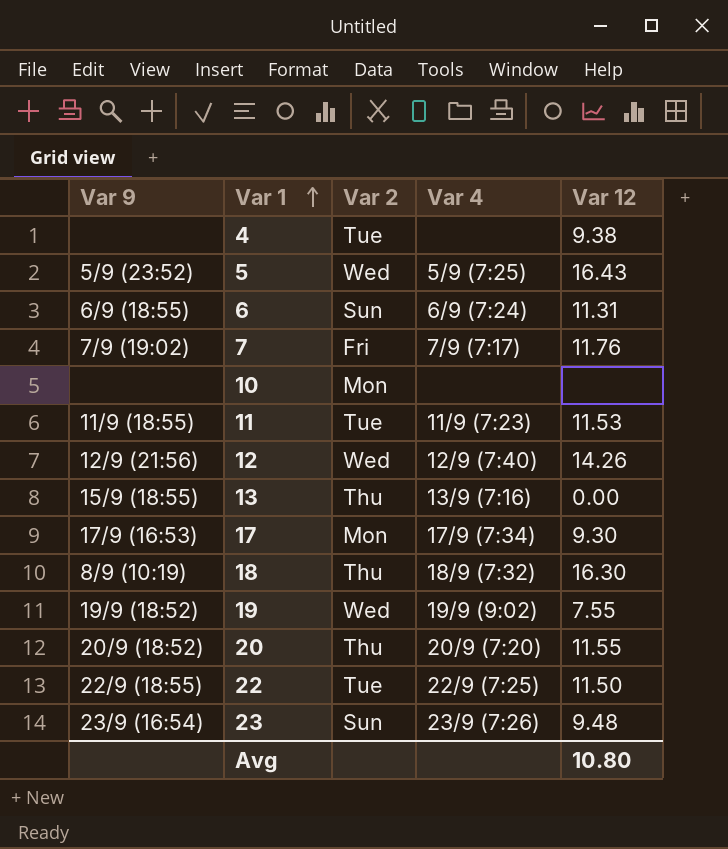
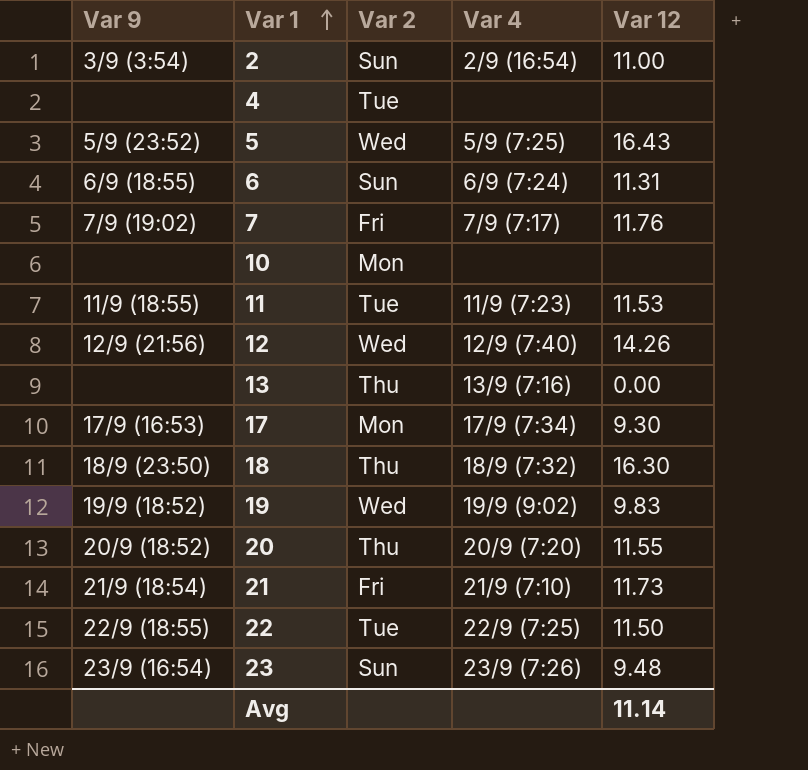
row 2: none -> 3/9 (3:54) | Sun | 2/9 (16:54) | 11.00
4 | Var 12: 9.38 -> none
13 | Var 9: 15/9 (18:55) -> none
18 | Var 9: 8/9 (10:19) -> 18/9 (23:50)
19 | Var 12: 7.55 -> 9.83
row 21: none -> 21/9 (18:54) | Fri | 21/9 (7:10) | 11.73
Avg | Var 12: 10.80 -> 11.14

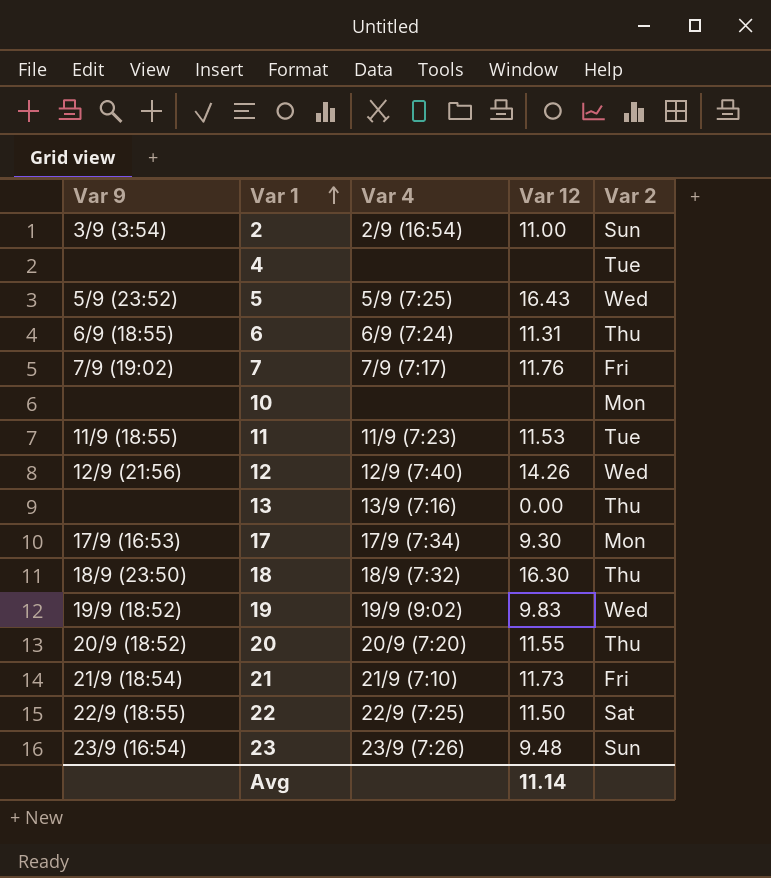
column Var 2 | position: 3 -> 5
6 | Var 2: Sun -> Thu
22 | Var 2: Tue -> Sat

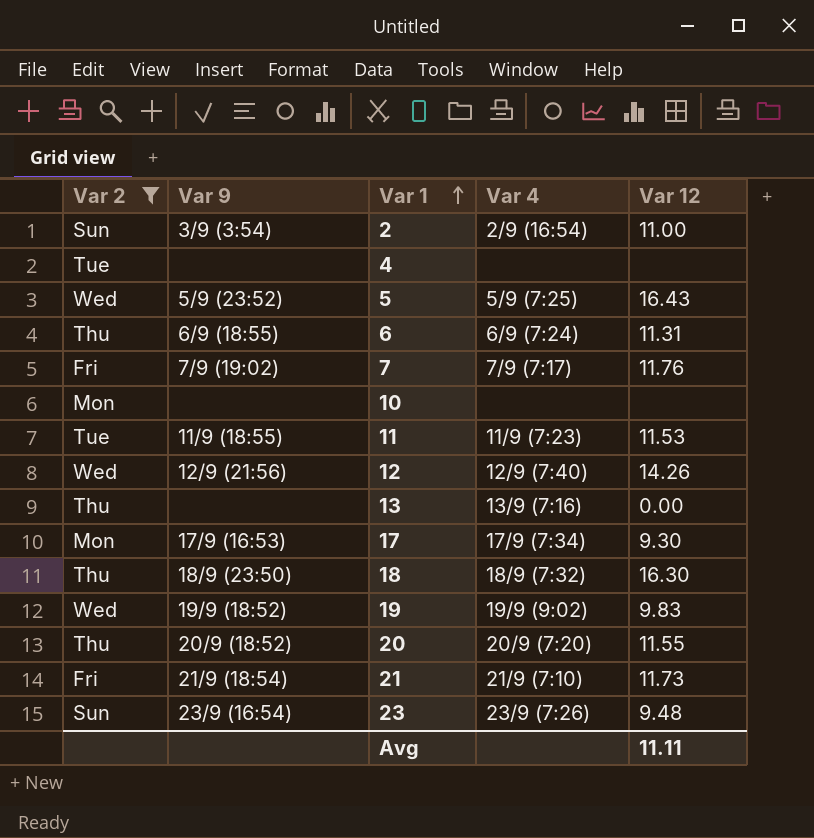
filter: none -> Var 2 != Sat
column Var 2 | position: 5 -> 1
Avg | Var 12: 11.14 -> 11.11

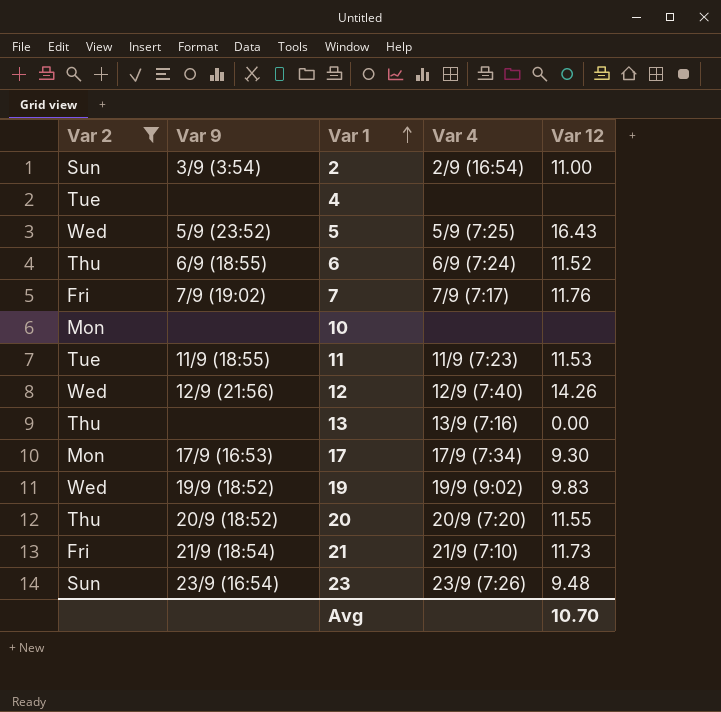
row 18: Thu | 18/9 (23:50) | 18/9 (7:32) | 16.30 -> none
6 | Var 12: 11.31 -> 11.52
Avg | Var 12: 11.11 -> 10.70

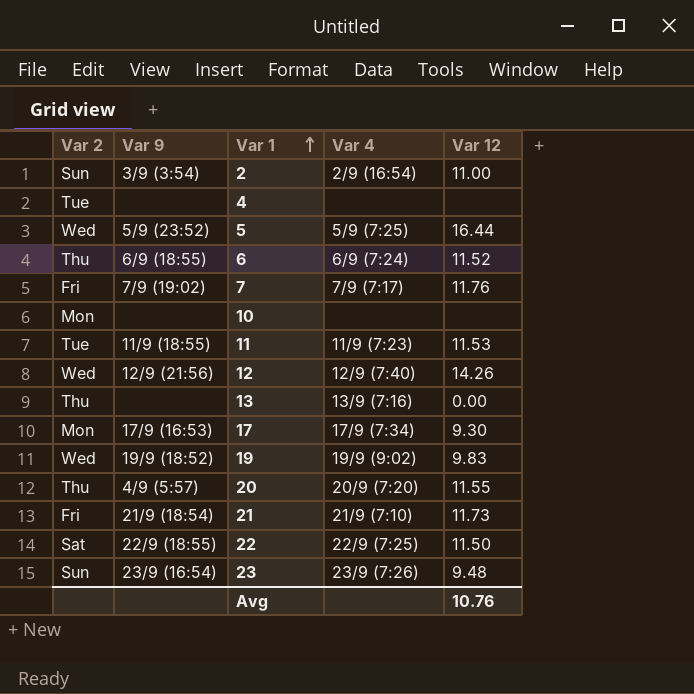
filter: Var 2 != Sat -> none
5 | Var 12: 16.43 -> 16.44
20 | Var 9: 20/9 (18:52) -> 4/9 (5:57)
Avg | Var 12: 10.70 -> 10.76

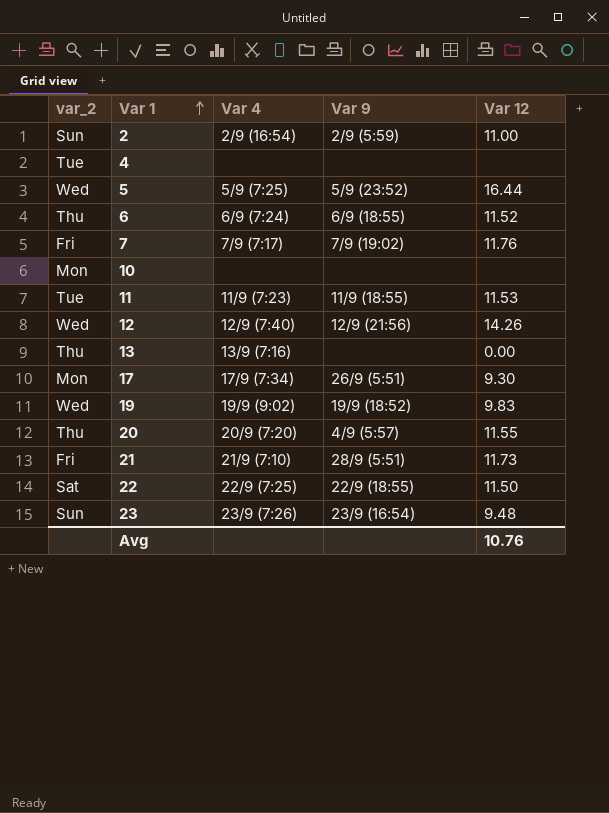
column name: Var 2 -> var_2
column Var 9 | position: 2 -> 4
2 | Var 9: 3/9 (3:54) -> 2/9 (5:59)
17 | Var 9: 17/9 (16:53) -> 26/9 (5:51)
21 | Var 9: 21/9 (18:54) -> 28/9 (5:51)

